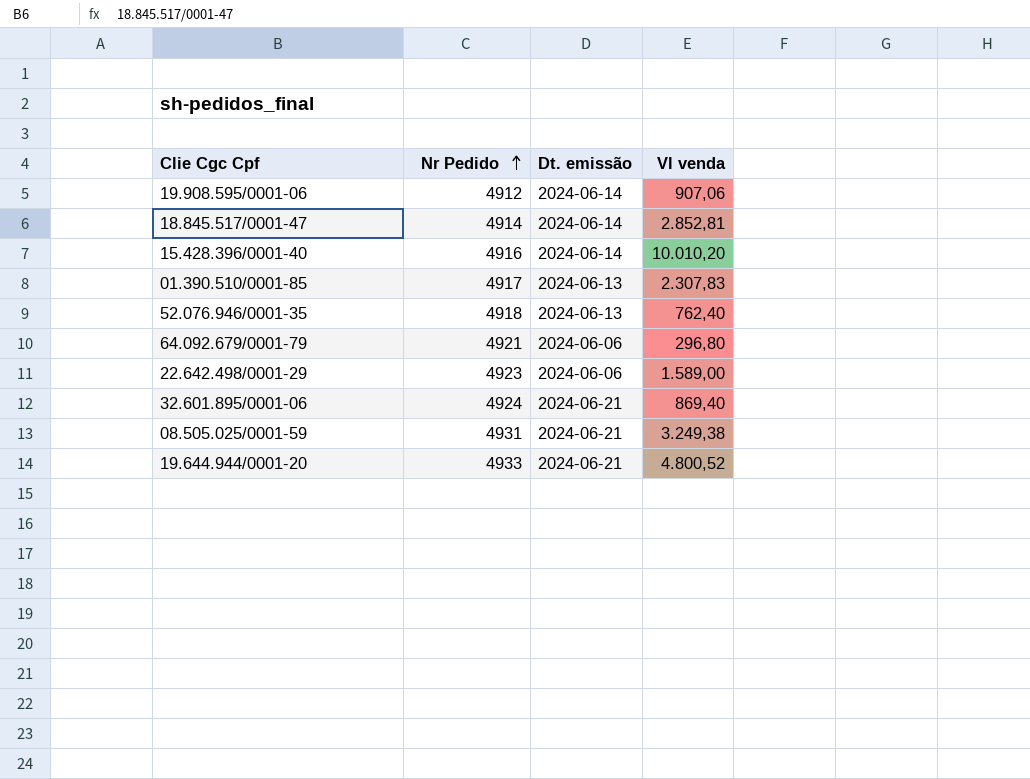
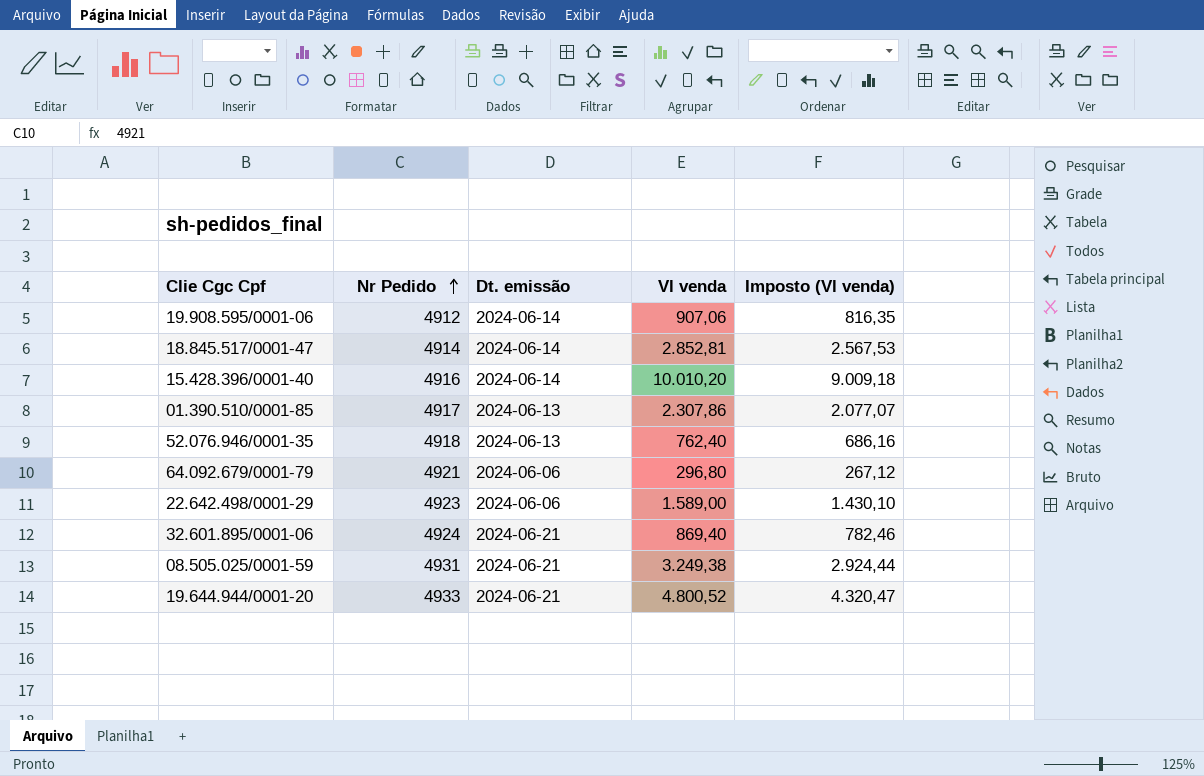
column Imposto (Vl venda) | formula: none -> [Vl venda] * 0,9
01.390.510/0001-85 | Vl venda: 2.307,83 -> 2.307,86

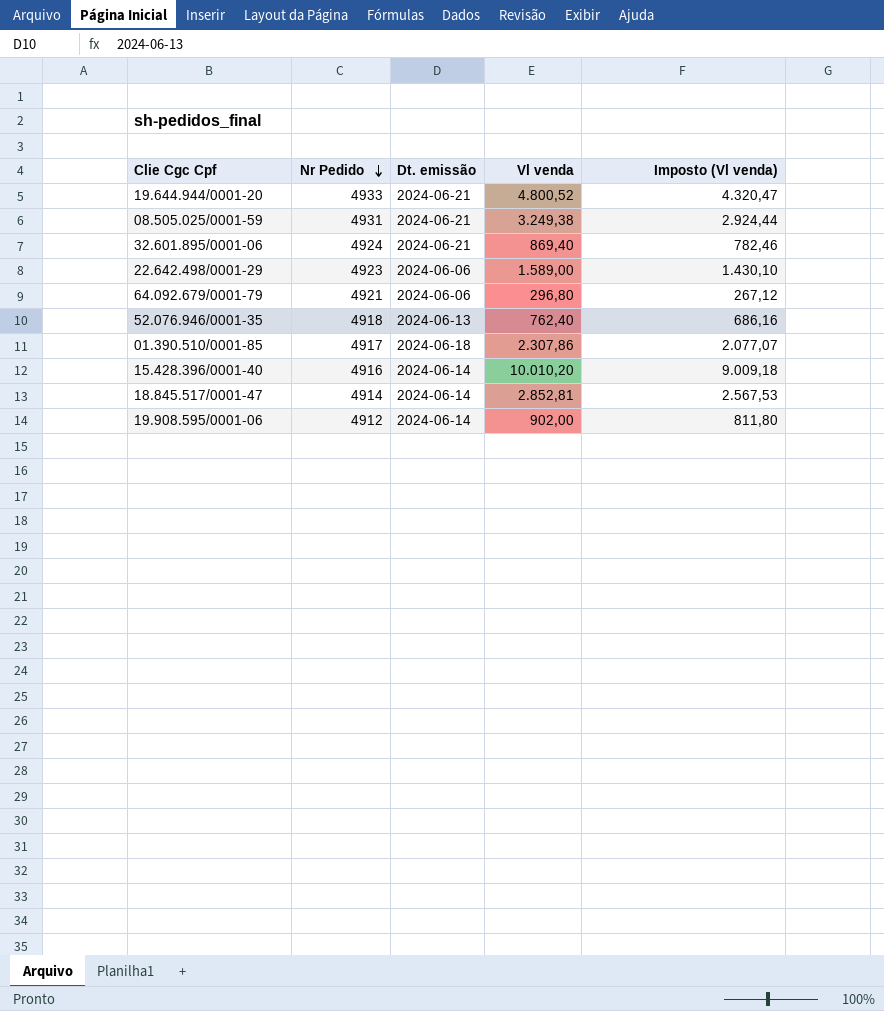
row order: Nr Pedido ascending -> Nr Pedido descending
01.390.510/0001-85 | Dt. emissão: 2024-06-13 -> 2024-06-18
19.908.595/0001-06 | Vl venda: 907,06 -> 902,00
19.908.595/0001-06 | Imposto (Vl venda): 816,35 -> 811,80

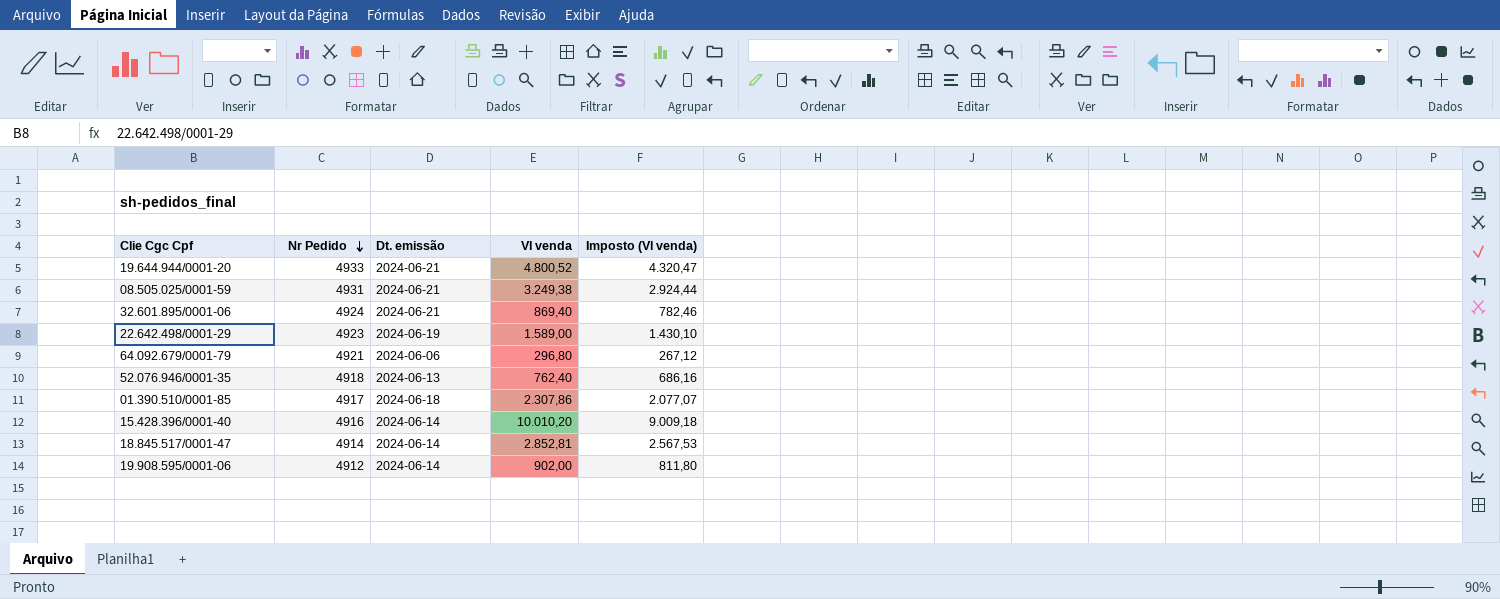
22.642.498/0001-29 | Dt. emissão: 2024-06-06 -> 2024-06-19

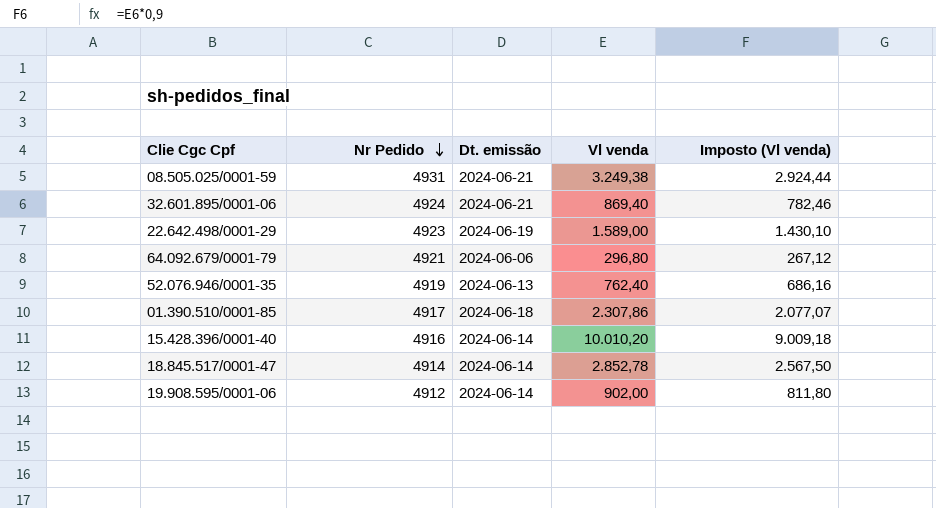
row 19.644.944/0001-20: 4933 | 2024-06-21 | 4.800,52 | 4.320,47 -> none
52.076.946/0001-35 | Nr Pedido: 4918 -> 4919
18.845.517/0001-47 | Vl venda: 2.852,81 -> 2.852,78
18.845.517/0001-47 | Imposto (Vl venda): 2.567,53 -> 2.567,50

